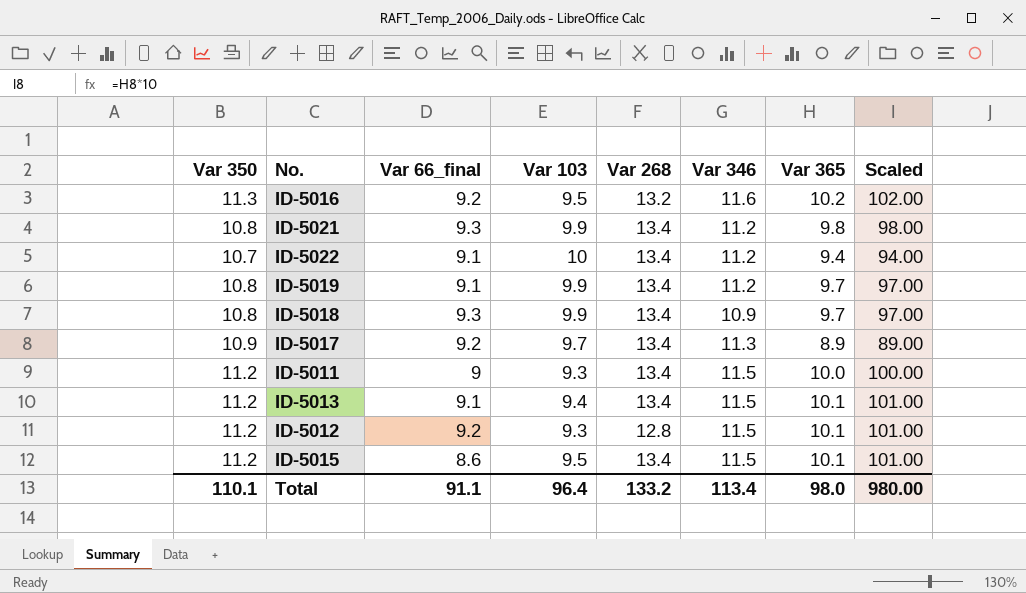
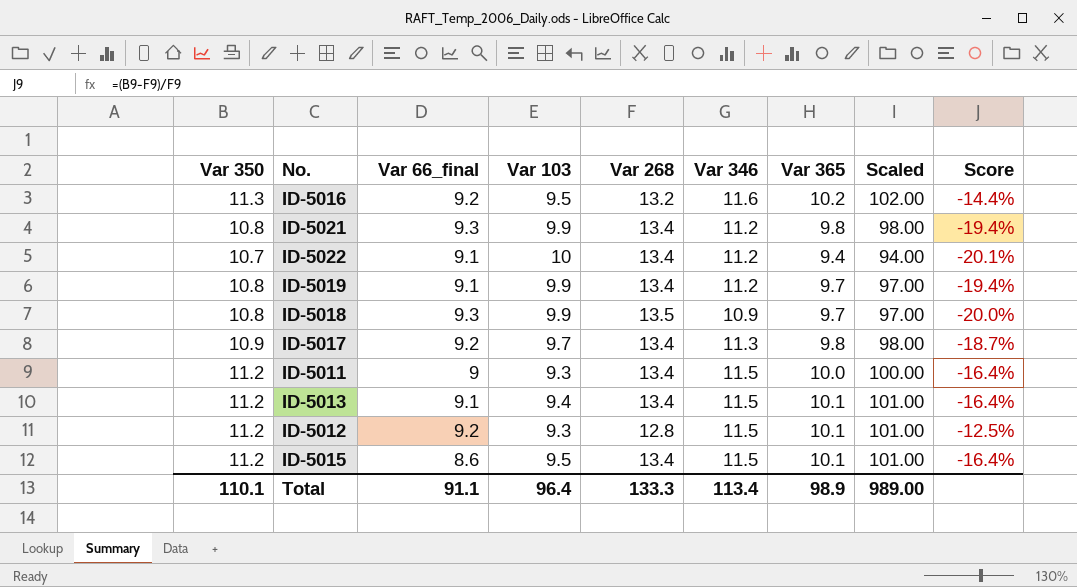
column Score | formula: none -> ([Var 350] - [Var 268]) / [Var 268]
ID-5018 | Var 268: 13.4 -> 13.5
ID-5017 | Var 365: 8.9 -> 9.8
ID-5017 | Scaled: 89.00 -> 98.00
Total | Var 268: 133.2 -> 133.3
Total | Var 365: 98.0 -> 98.9
Total | Scaled: 980.00 -> 989.00

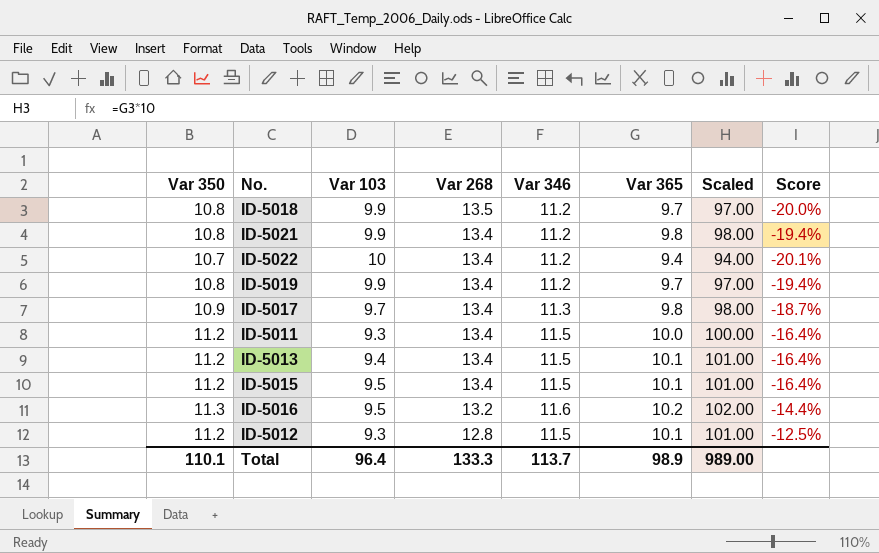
row order: none -> Var 268 descending
column Var 66_final | position: 3 -> none
ID-5018 | Var 346: 10.9 -> 11.2
Total | Var 346: 113.4 -> 113.7

